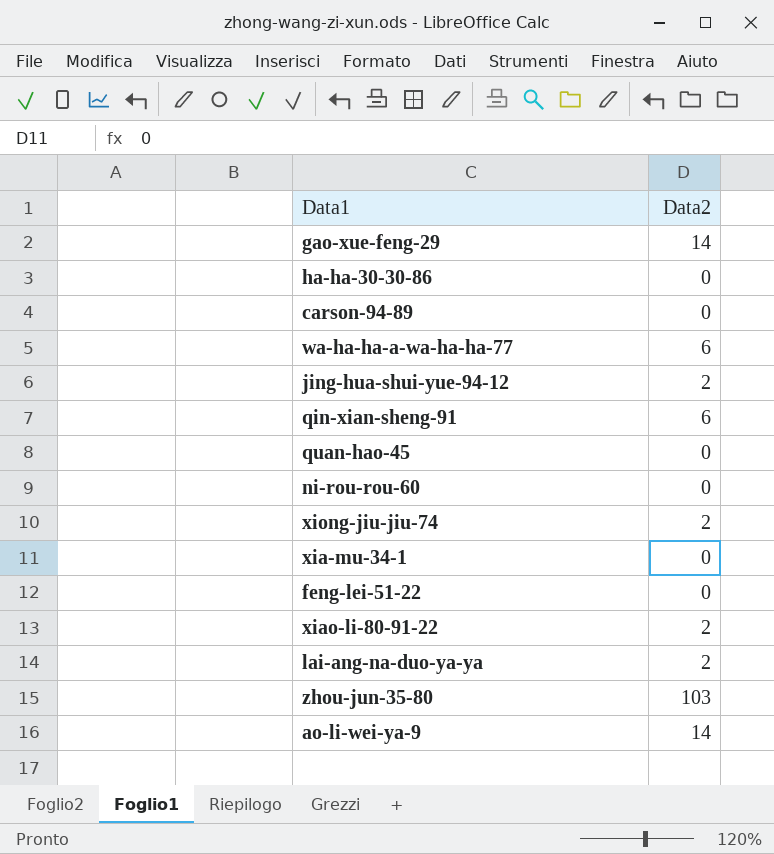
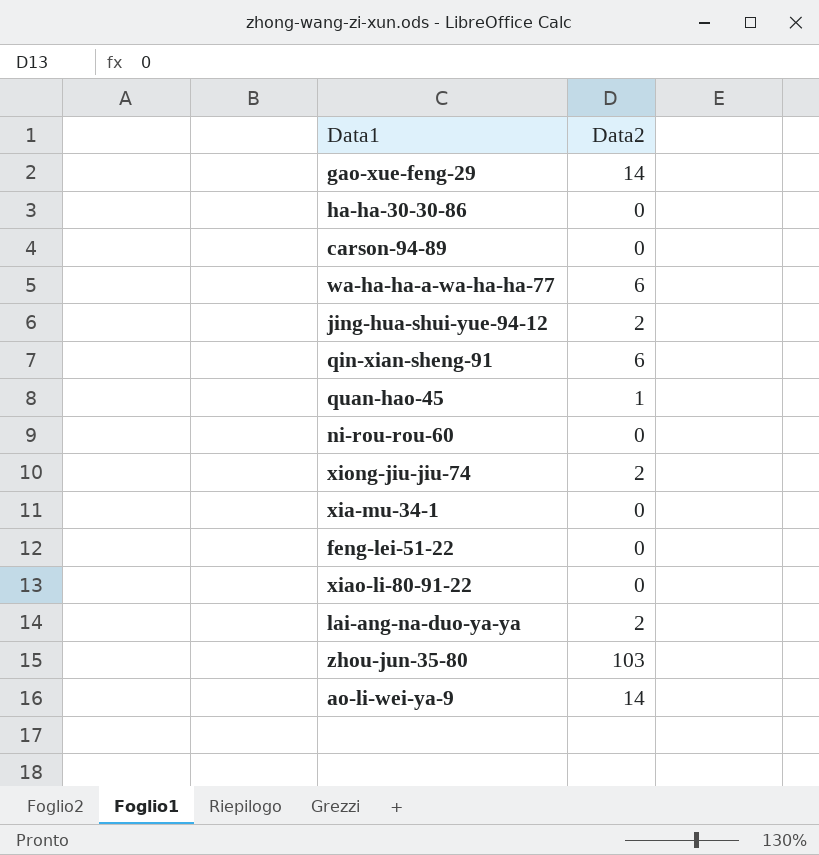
quan-hao-45 | Data2: 0 -> 1
xiao-li-80-91-22 | Data2: 2 -> 0

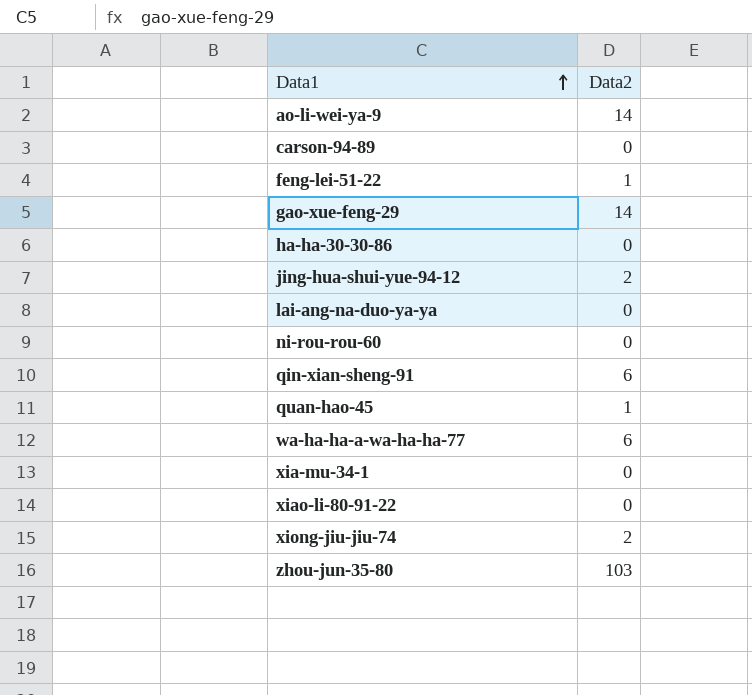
row order: none -> Data1 ascending
feng-lei-51-22 | Data2: 0 -> 1
lai-ang-na-duo-ya-ya | Data2: 2 -> 0

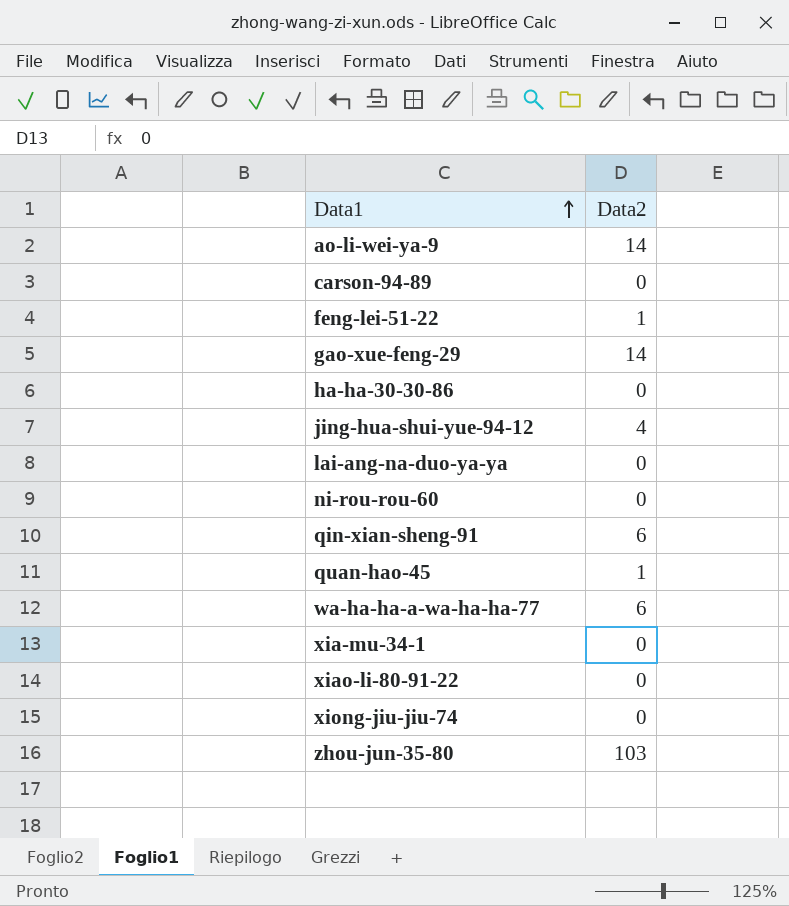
jing-hua-shui-yue-94-12 | Data2: 2 -> 4
xiong-jiu-jiu-74 | Data2: 2 -> 0

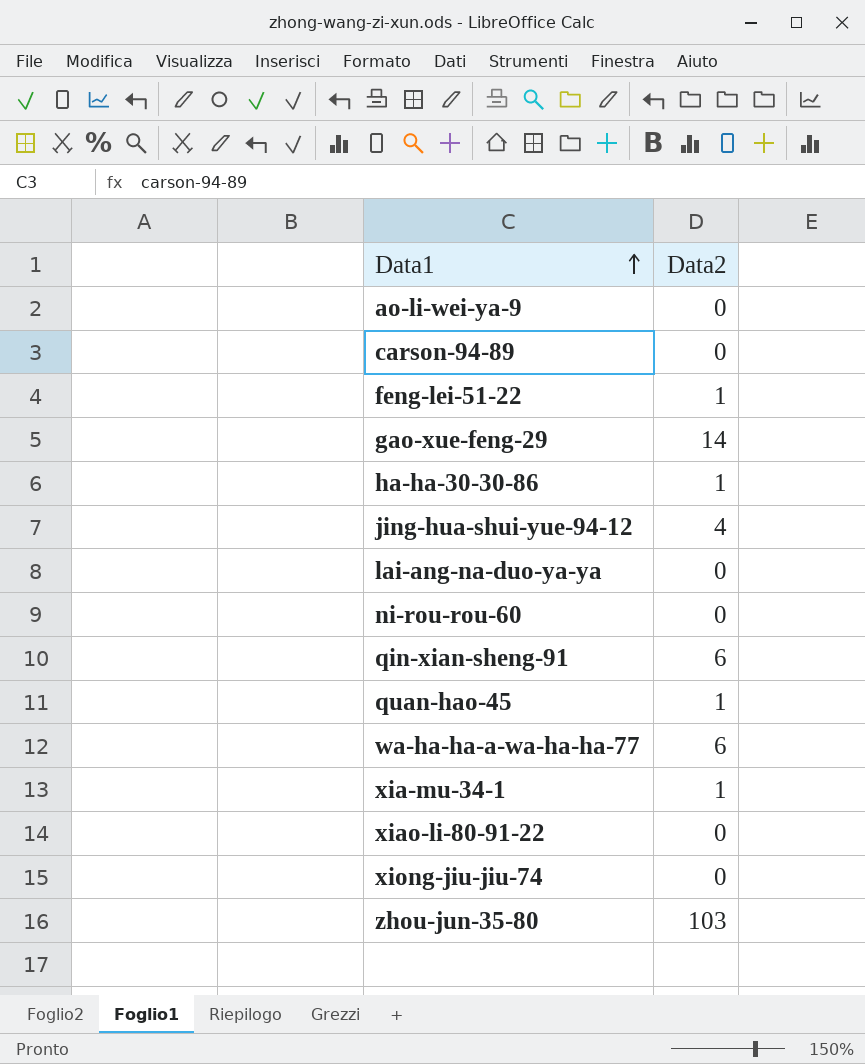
ao-li-wei-ya-9 | Data2: 14 -> 0
ha-ha-30-30-86 | Data2: 0 -> 1
xia-mu-34-1 | Data2: 0 -> 1

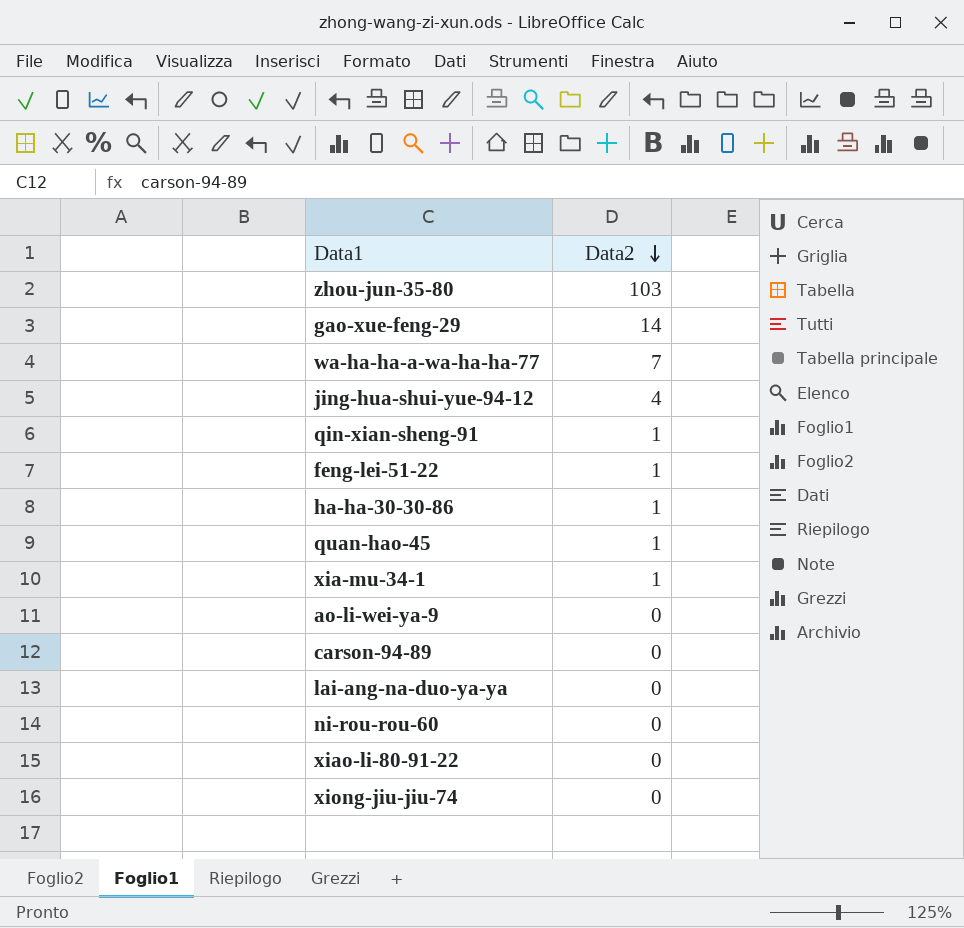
row order: Data1 ascending -> Data2 descending
wa-ha-ha-a-wa-ha-ha-77 | Data2: 6 -> 7
qin-xian-sheng-91 | Data2: 6 -> 1

